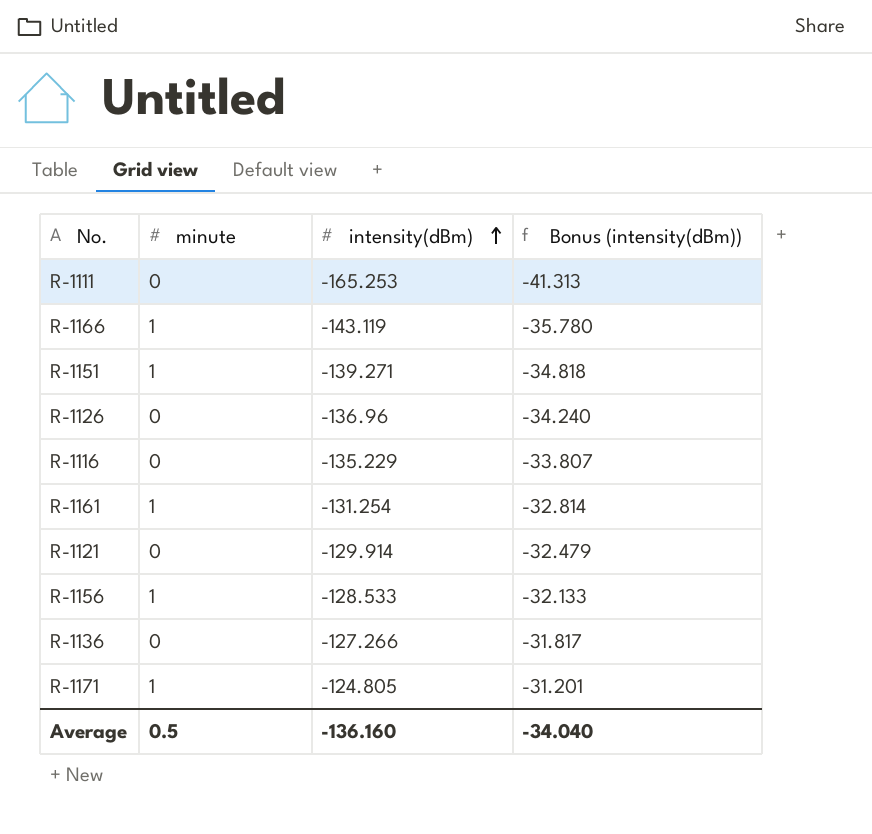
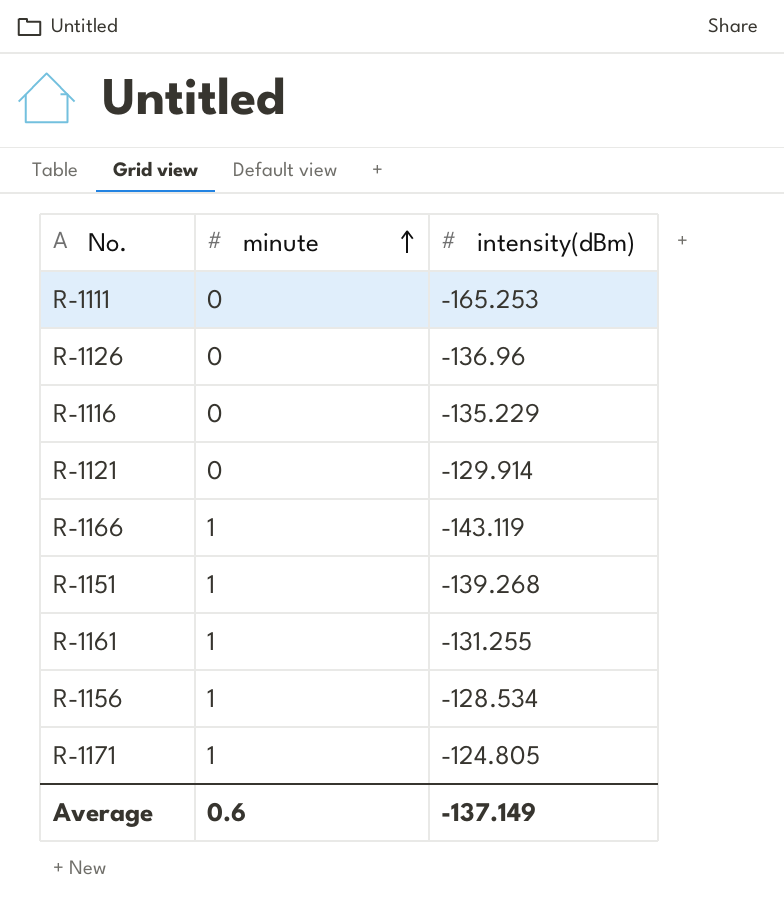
row order: intensity(dBm) ascending -> minute ascending
column Bonus (intensity(dBm)) | formula: [intensity(dBm)] * 0.25 -> none
row R-1136: 0 | -127.266 | -31.817 -> none
R-1151 | intensity(dBm): -139.271 -> -139.268
R-1161 | intensity(dBm): -131.254 -> -131.255
R-1156 | intensity(dBm): -128.533 -> -128.534
Average | minute: 0.5 -> 0.6
Average | intensity(dBm): -136.160 -> -137.149

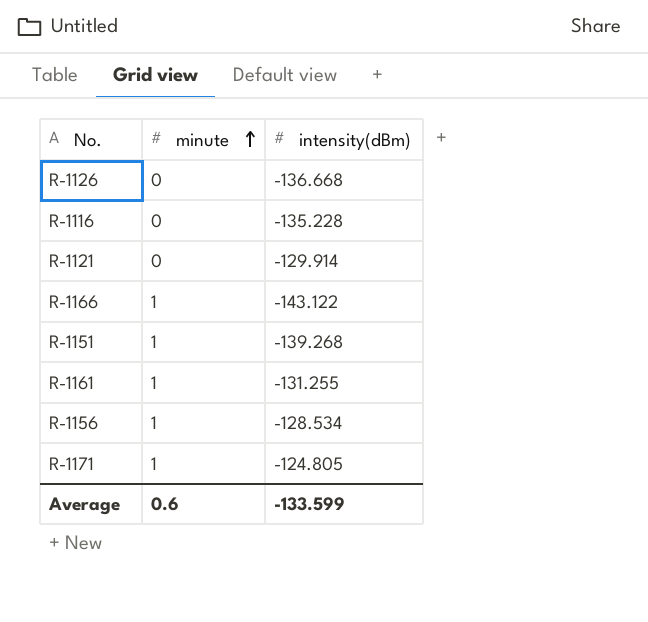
row R-1111: 0 | -165.253 -> none
R-1126 | intensity(dBm): -136.96 -> -136.668
R-1116 | intensity(dBm): -135.229 -> -135.228
R-1166 | intensity(dBm): -143.119 -> -143.122
Average | intensity(dBm): -137.149 -> -133.599

